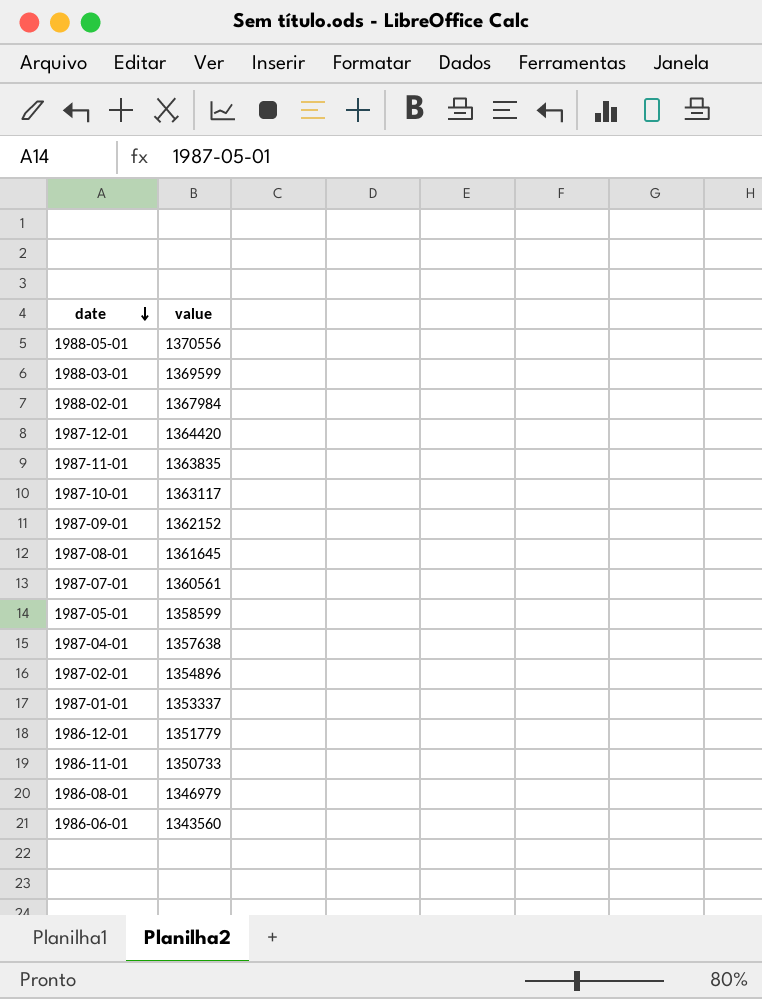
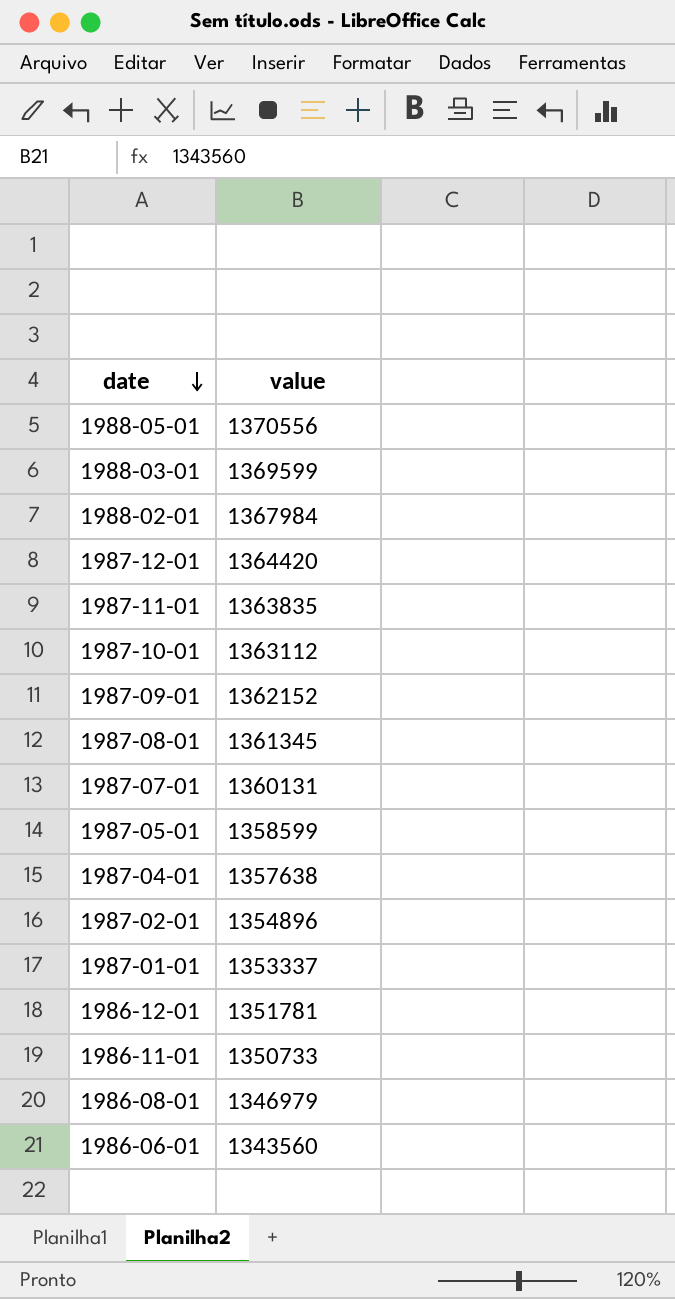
1987-10-01 | value: 1363117 -> 1363112
1987-08-01 | value: 1361645 -> 1361345
1987-07-01 | value: 1360561 -> 1360131
1986-12-01 | value: 1351779 -> 1351781

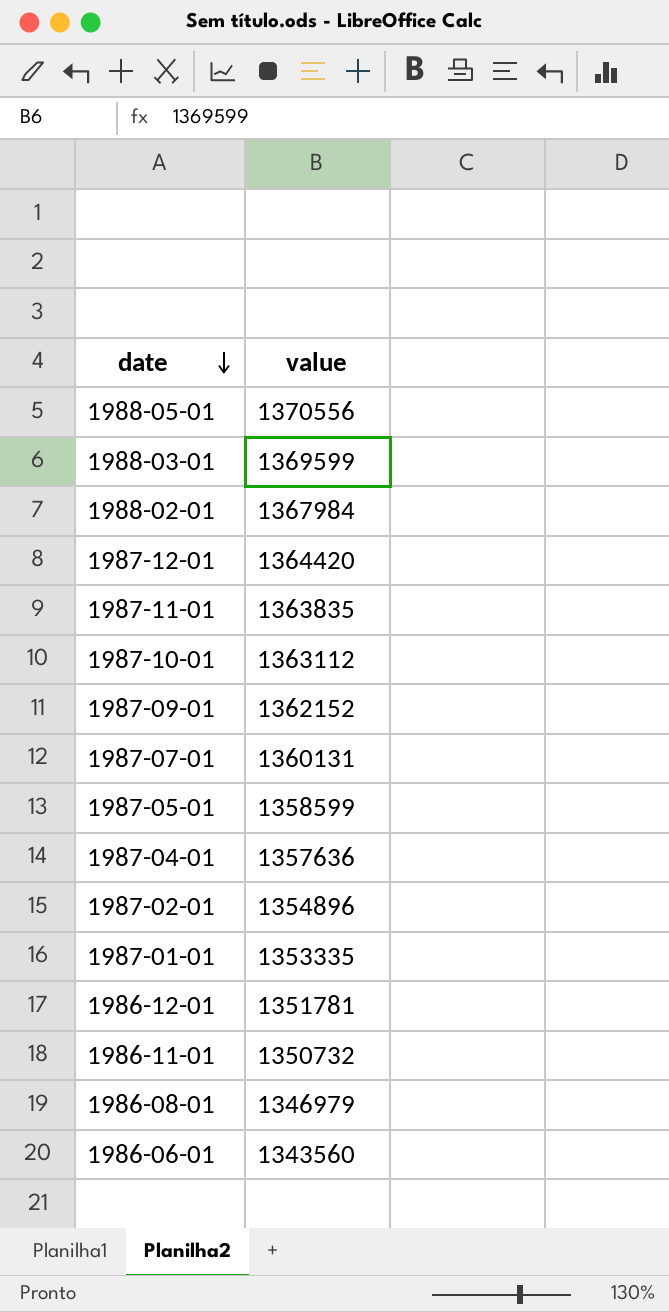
row 1987-08-01: 1361345 -> none
1987-04-01 | value: 1357638 -> 1357636
1987-01-01 | value: 1353337 -> 1353335
1986-11-01 | value: 1350733 -> 1350732

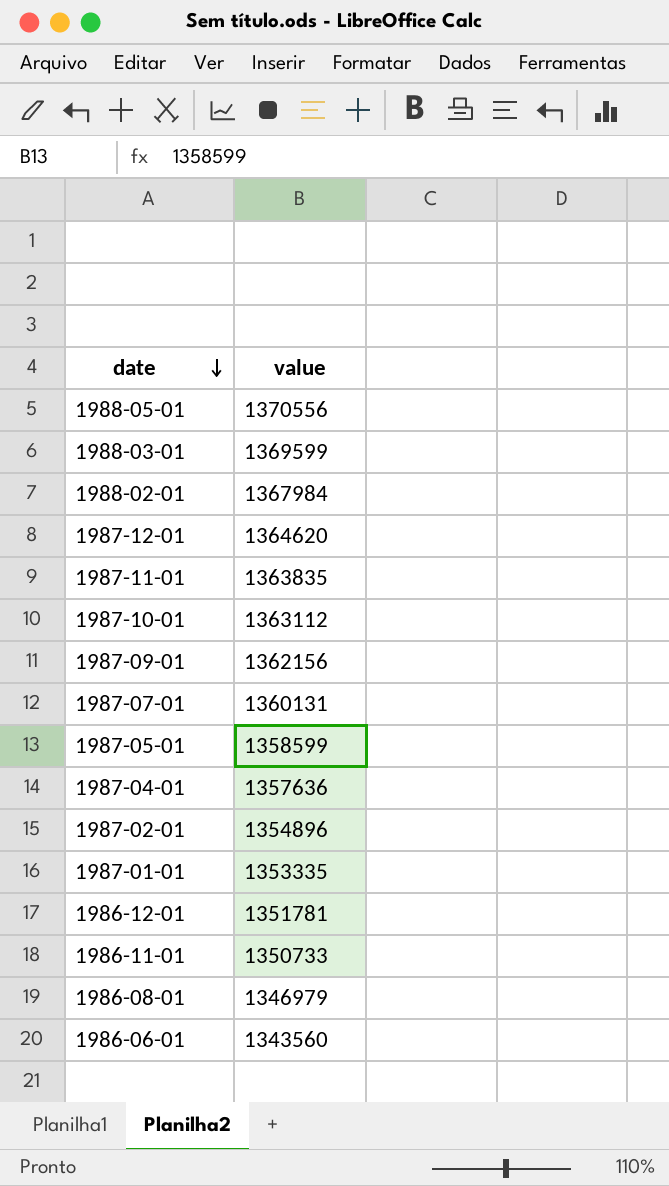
1987-12-01 | value: 1364420 -> 1364620
1987-09-01 | value: 1362152 -> 1362156
1986-11-01 | value: 1350732 -> 1350733

